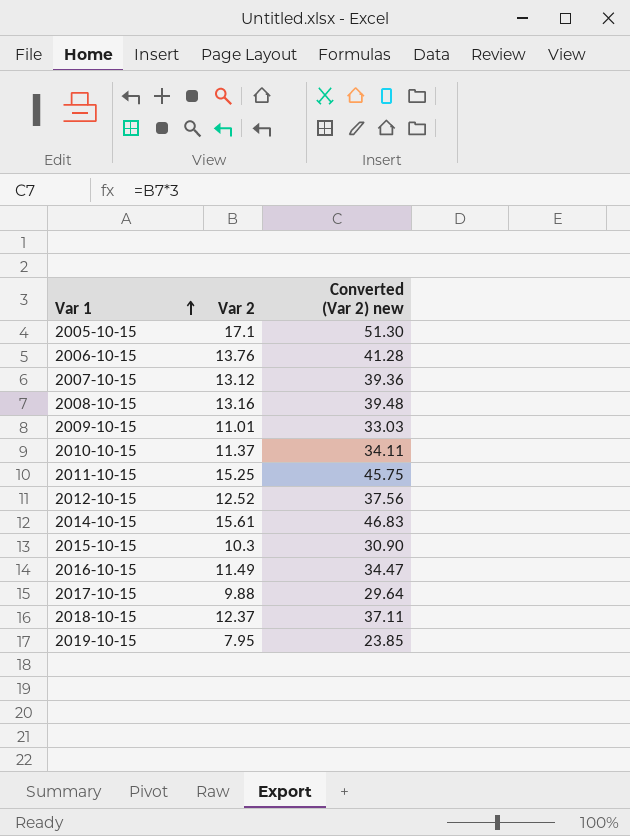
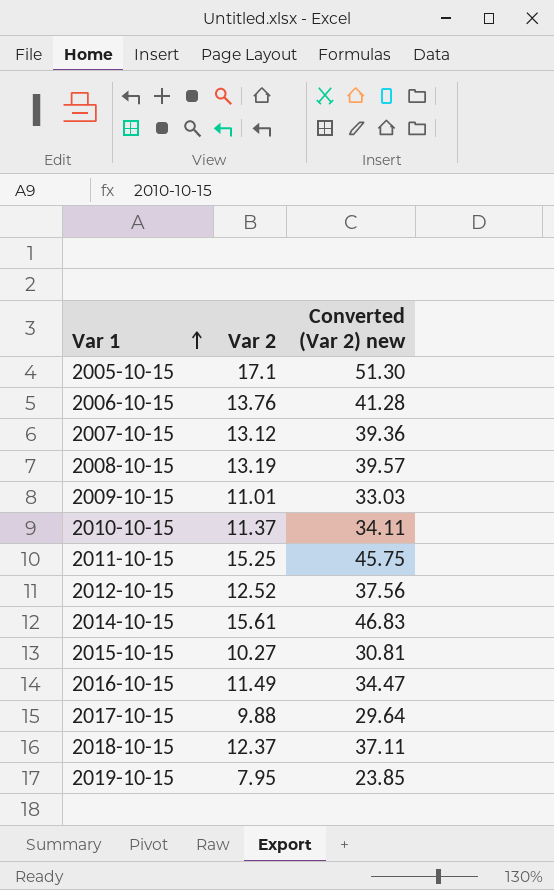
2008-10-15 | Var 2: 13.16 -> 13.19
2008-10-15 | Converted (Var 2) new: 39.48 -> 39.57
2015-10-15 | Var 2: 10.3 -> 10.27
2015-10-15 | Converted (Var 2) new: 30.90 -> 30.81

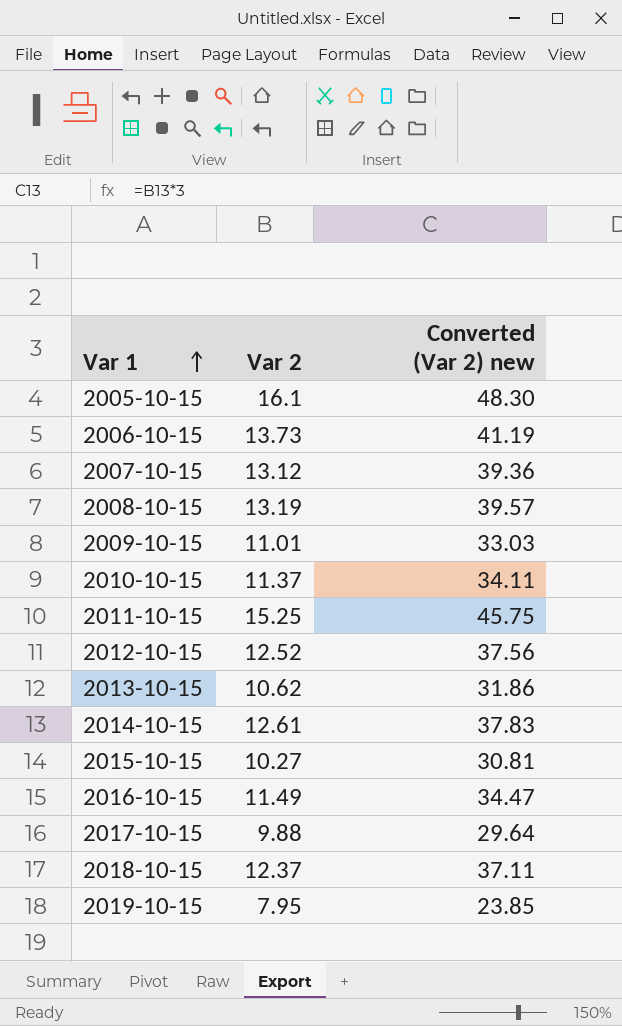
2005-10-15 | Var 2: 17.1 -> 16.1
2005-10-15 | Converted (Var 2) new: 51.30 -> 48.30
2006-10-15 | Var 2: 13.76 -> 13.73
2006-10-15 | Converted (Var 2) new: 41.28 -> 41.19
row 2013-10-15: none -> 10.62 | 31.86
2014-10-15 | Var 2: 15.61 -> 12.61
2014-10-15 | Converted (Var 2) new: 46.83 -> 37.83

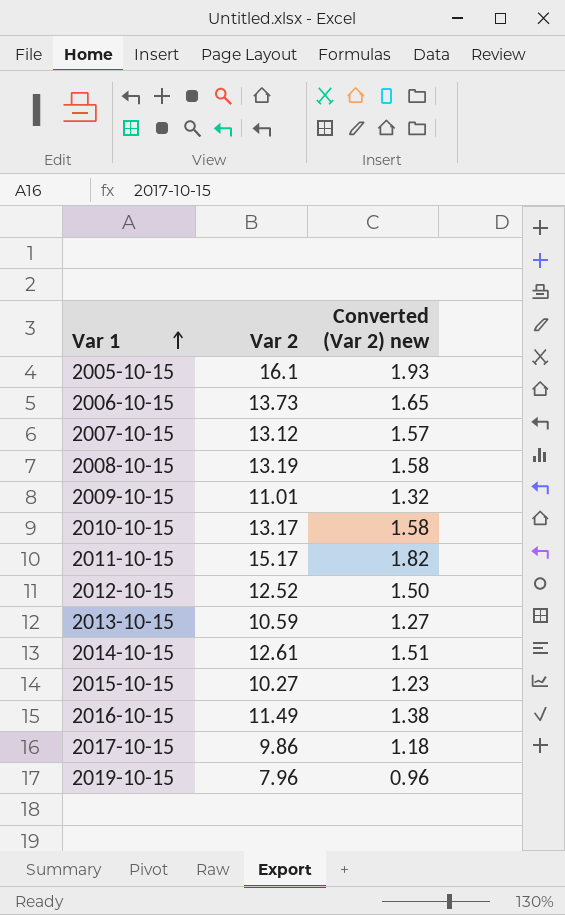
column Converted (Var 2) new | formula: [Var 2] * 3 -> [Var 2] * 0.12
row 2018-10-15: 12.37 | 37.11 -> none
2010-10-15 | Var 2: 11.37 -> 13.17
2011-10-15 | Var 2: 15.25 -> 15.17
2013-10-15 | Var 2: 10.62 -> 10.59
2017-10-15 | Var 2: 9.88 -> 9.86
2019-10-15 | Var 2: 7.95 -> 7.96

